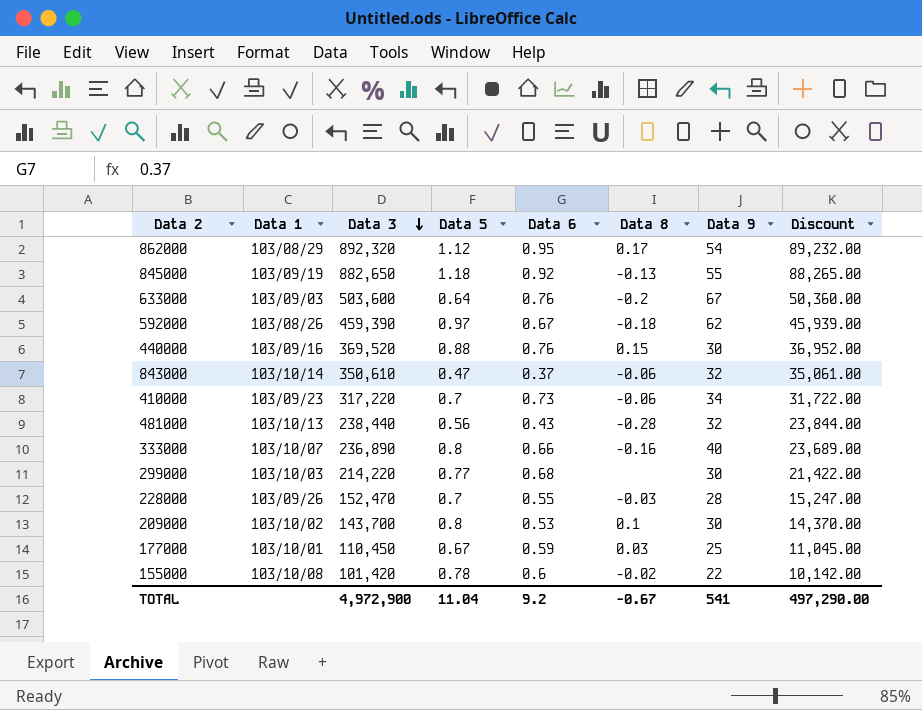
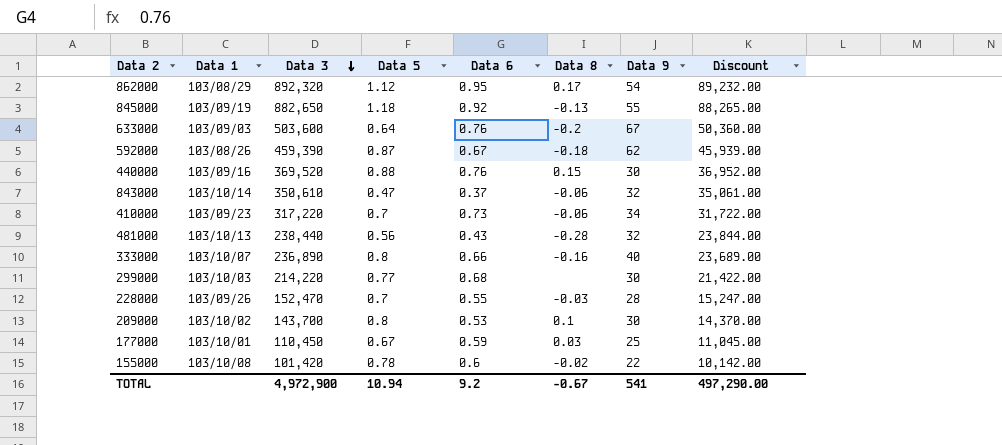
592000 | Data 5: 0.97 -> 0.87
TOTAL | Data 5: 11.04 -> 10.94

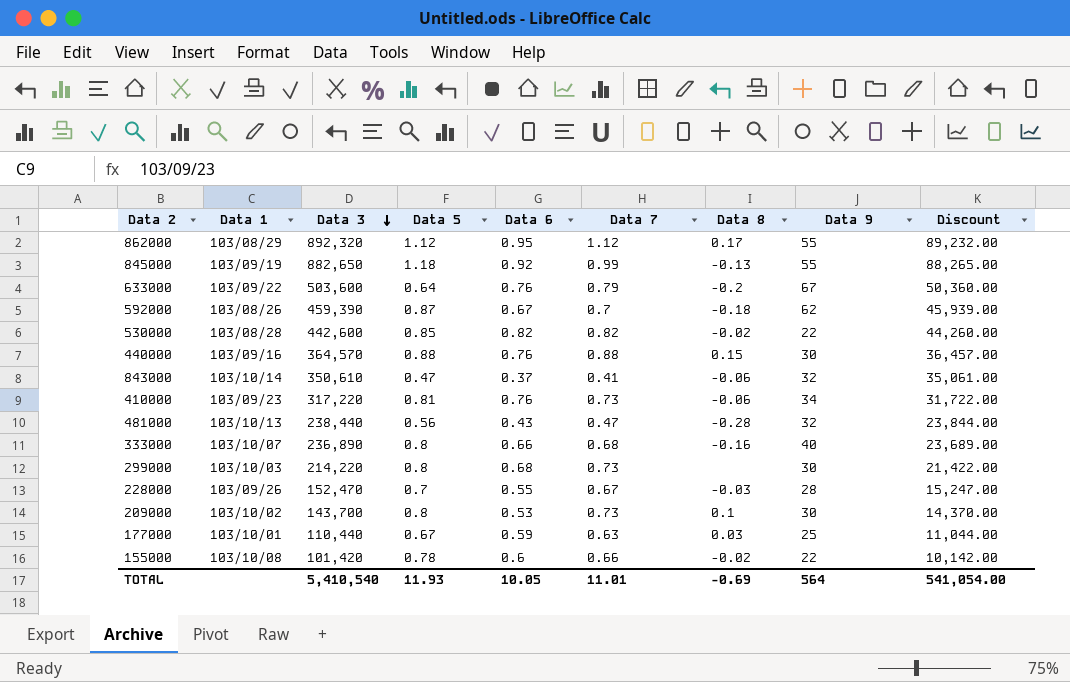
column Data 7 | position: none -> 6
862000 | Data 9: 54 -> 55
633000 | Data 1: 103/09/03 -> 103/09/22
row 530000: none -> 103/08/28 | 442,600 | 0.85 | 0.82 | 0.82 | -0.02 | 22 | 44,260.00
440000 | Data 3: 369,520 -> 364,570
440000 | Discount: 36,952.00 -> 36,457.00
410000 | Data 5: 0.7 -> 0.81
410000 | Data 6: 0.73 -> 0.76
299000 | Data 5: 0.77 -> 0.8
177000 | Data 3: 110,450 -> 110,440
177000 | Discount: 11,045.00 -> 11,044.00
TOTAL | Data 3: 4,972,900 -> 5,410,540
TOTAL | Data 5: 10.94 -> 11.93
TOTAL | Data 6: 9.2 -> 10.05
TOTAL | Data 8: -0.67 -> -0.69
TOTAL | Data 9: 541 -> 564
TOTAL | Discount: 497,290.00 -> 541,054.00

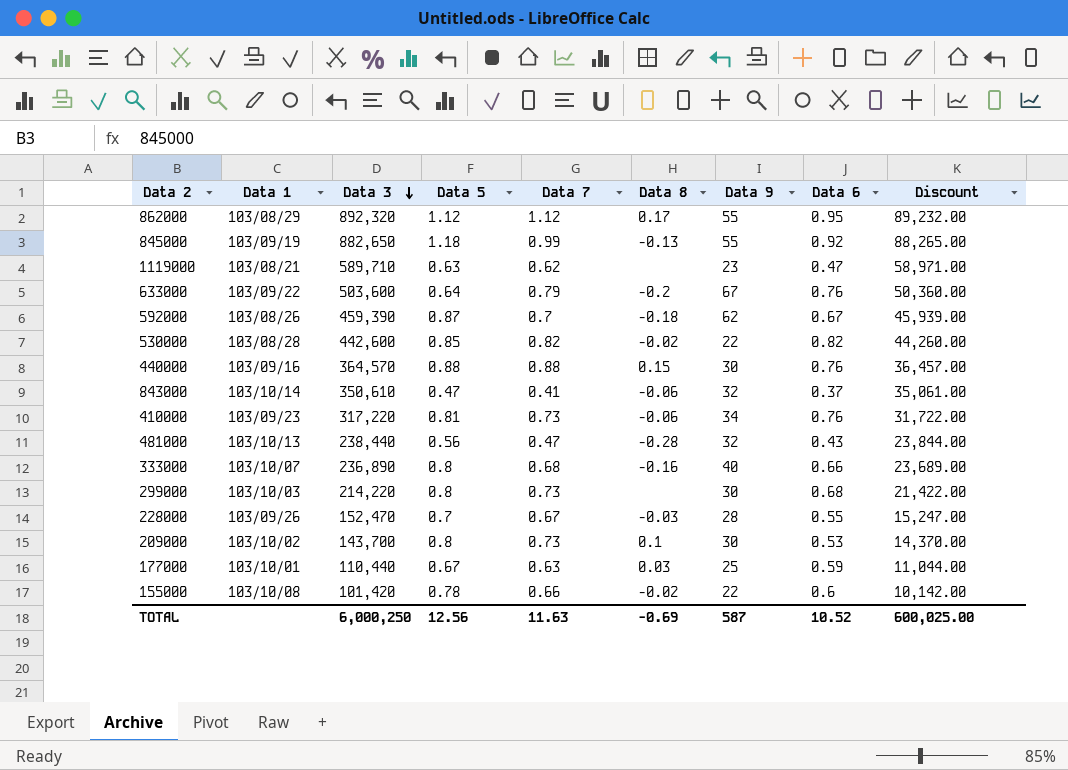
column Data 6 | position: 5 -> 8
row 1119000: none -> 103/08/21 | 589,710 | 0.63 | 0.62 | none | 23 | 0.47 | 58,971.00
TOTAL | Data 3: 5,410,540 -> 6,000,250
TOTAL | Data 5: 11.93 -> 12.56
TOTAL | Data 7: 11.01 -> 11.63
TOTAL | Data 9: 564 -> 587
TOTAL | Data 6: 10.05 -> 10.52
TOTAL | Discount: 541,054.00 -> 600,025.00

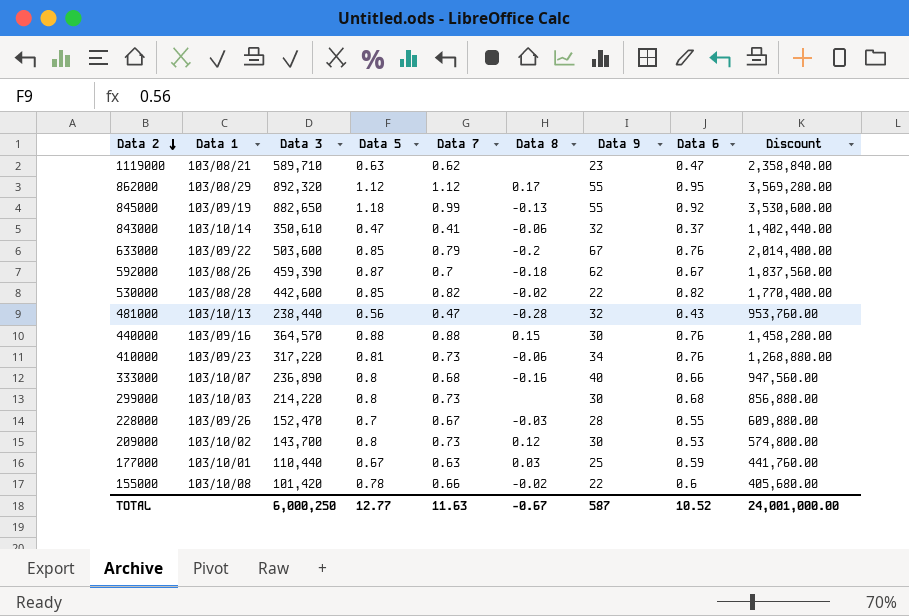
row order: Data 3 descending -> Data 2 descending
column Discount | formula: [Data 3] * 0.1 -> [Data 3] * 4
633000 | Data 5: 0.64 -> 0.85
209000 | Data 8: 0.1 -> 0.12
TOTAL | Data 5: 12.56 -> 12.77
TOTAL | Data 8: -0.69 -> -0.67
TOTAL | Discount: 600,025.00 -> 24,001,000.00

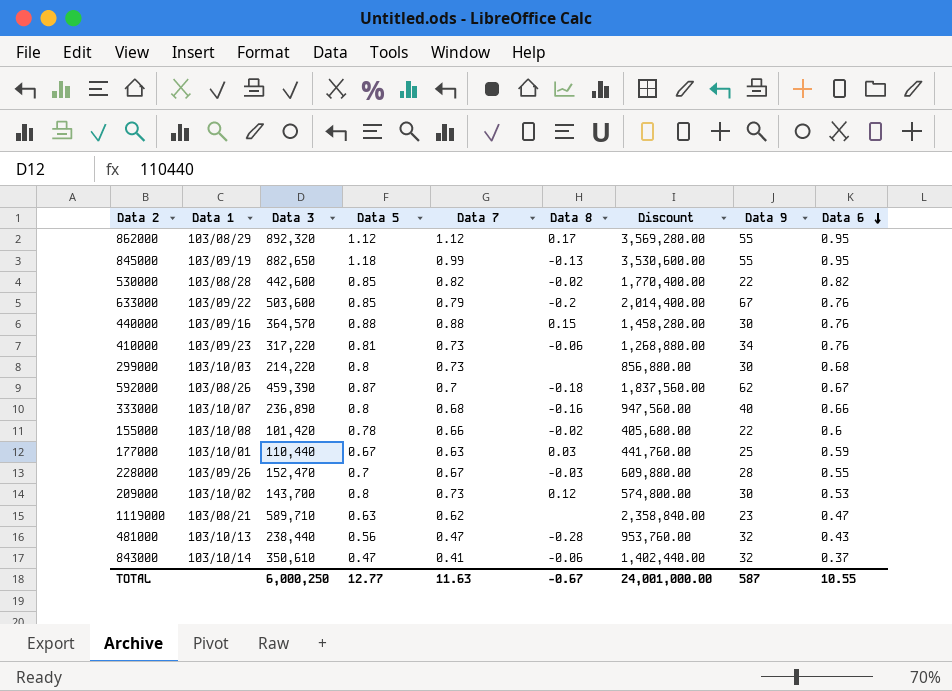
row order: Data 2 descending -> Data 6 descending
column Discount | position: 9 -> 7
845000 | Data 6: 0.92 -> 0.95
TOTAL | Data 6: 10.52 -> 10.55

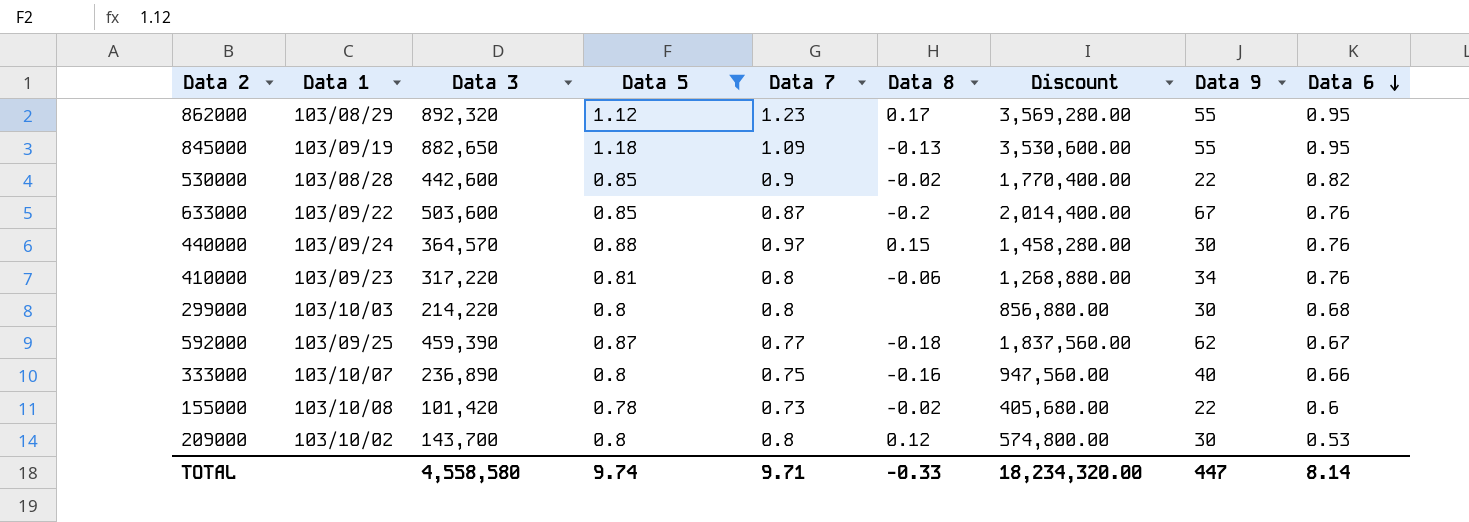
filter: none -> Data 5 >= 0.78
862000 | Data 7: 1.12 -> 1.23
845000 | Data 7: 0.99 -> 1.09
530000 | Data 7: 0.82 -> 0.9
633000 | Data 7: 0.79 -> 0.87
440000 | Data 1: 103/09/16 -> 103/09/24
440000 | Data 7: 0.88 -> 0.97
410000 | Data 7: 0.73 -> 0.8
299000 | Data 7: 0.73 -> 0.8
592000 | Data 1: 103/08/26 -> 103/09/25
592000 | Data 7: 0.7 -> 0.77
333000 | Data 7: 0.68 -> 0.75
155000 | Data 7: 0.66 -> 0.73
209000 | Data 7: 0.73 -> 0.8
TOTAL | Data 3: 6,000,250 -> 4,558,580
TOTAL | Data 5: 12.77 -> 9.74
TOTAL | Data 7: 11.63 -> 9.71
TOTAL | Data 8: -0.67 -> -0.33
TOTAL | Discount: 24,001,000.00 -> 18,234,320.00
TOTAL | Data 9: 587 -> 447
TOTAL | Data 6: 10.55 -> 8.14

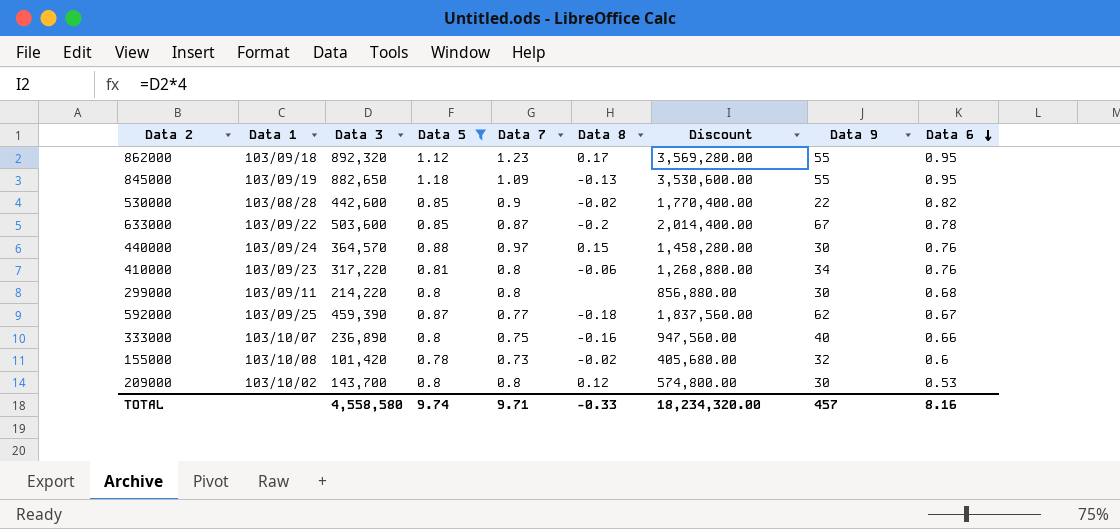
862000 | Data 1: 103/08/29 -> 103/09/18
633000 | Data 6: 0.76 -> 0.78
299000 | Data 1: 103/10/03 -> 103/09/11
155000 | Data 9: 22 -> 32
TOTAL | Data 9: 447 -> 457
TOTAL | Data 6: 8.14 -> 8.16

